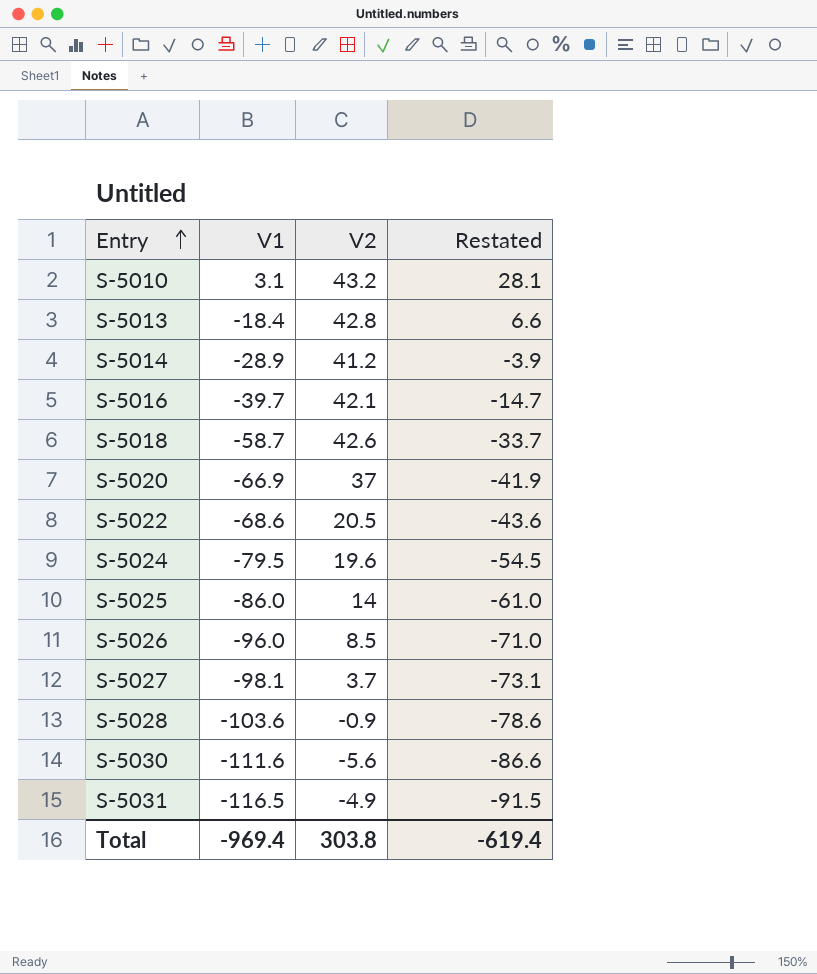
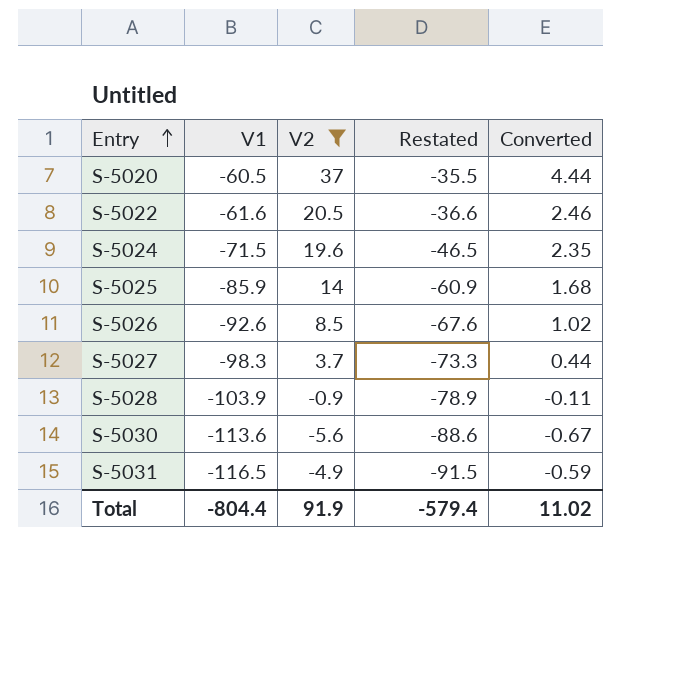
filter: none -> V2 <= 37
column Converted | formula: none -> [V2] * 0.12
S-5020 | V1: -66.9 -> -60.5
S-5020 | Restated: -41.9 -> -35.5
S-5022 | V1: -68.6 -> -61.6
S-5022 | Restated: -43.6 -> -36.6
S-5024 | V1: -79.5 -> -71.5
S-5024 | Restated: -54.5 -> -46.5
S-5025 | V1: -86.0 -> -85.9
S-5025 | Restated: -61.0 -> -60.9
S-5026 | V1: -96.0 -> -92.6
S-5026 | Restated: -71.0 -> -67.6
S-5027 | V1: -98.1 -> -98.3
S-5027 | Restated: -73.1 -> -73.3
S-5028 | V1: -103.6 -> -103.9
S-5028 | Restated: -78.6 -> -78.9
S-5030 | V1: -111.6 -> -113.6
S-5030 | Restated: -86.6 -> -88.6
Total | V1: -969.4 -> -804.4
Total | V2: 303.8 -> 91.9
Total | Restated: -619.4 -> -579.4

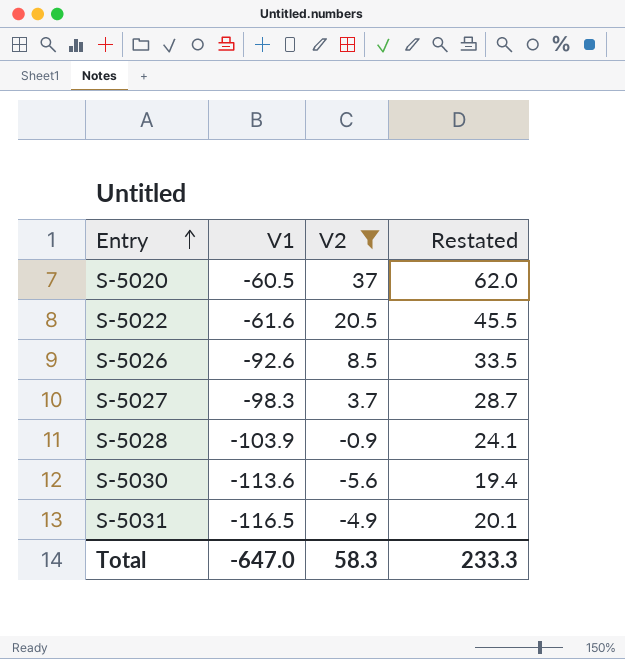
column Converted | formula: [V2] * 0.12 -> none
column Restated | formula: [V1] + 25 -> [V2] + 25
row S-5024: -71.5 | 19.6 | -46.5 | 2.35 -> none
row S-5025: -85.9 | 14 | -60.9 | 1.68 -> none
Total | V1: -804.4 -> -647.0
Total | V2: 91.9 -> 58.3
Total | Restated: -579.4 -> 233.3

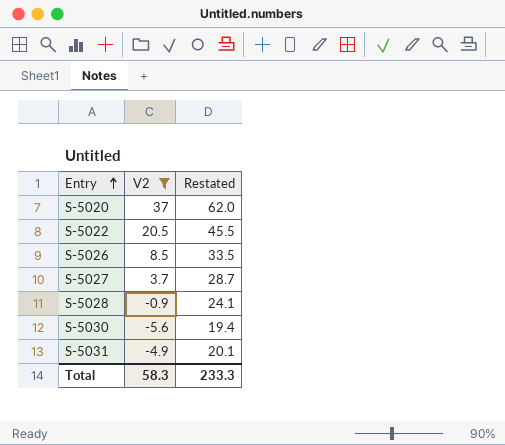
column V1 | position: 2 -> none

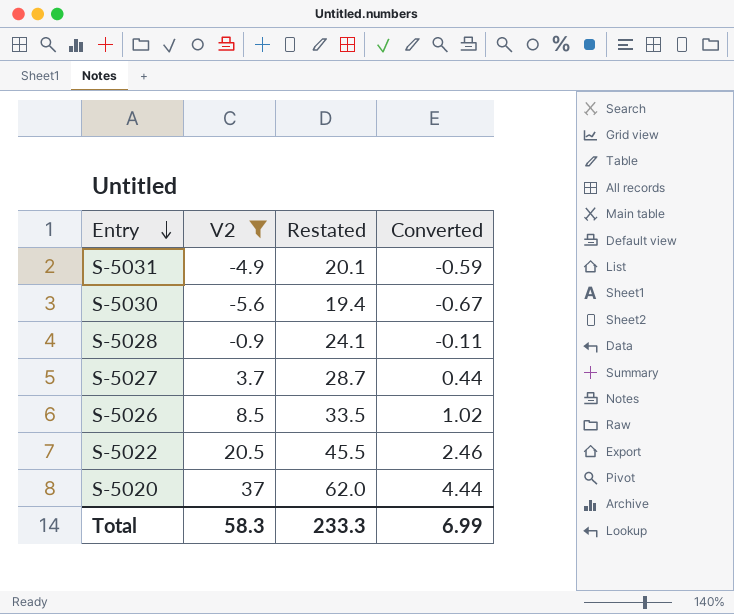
row order: Entry ascending -> Entry descending
column Converted | formula: none -> [V2] * 0.12

